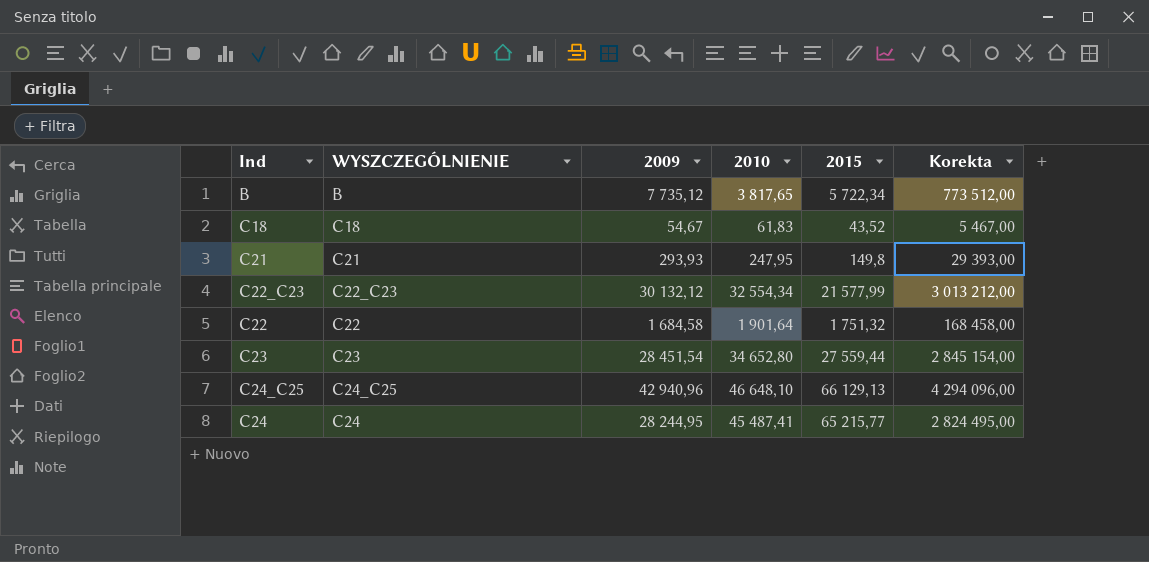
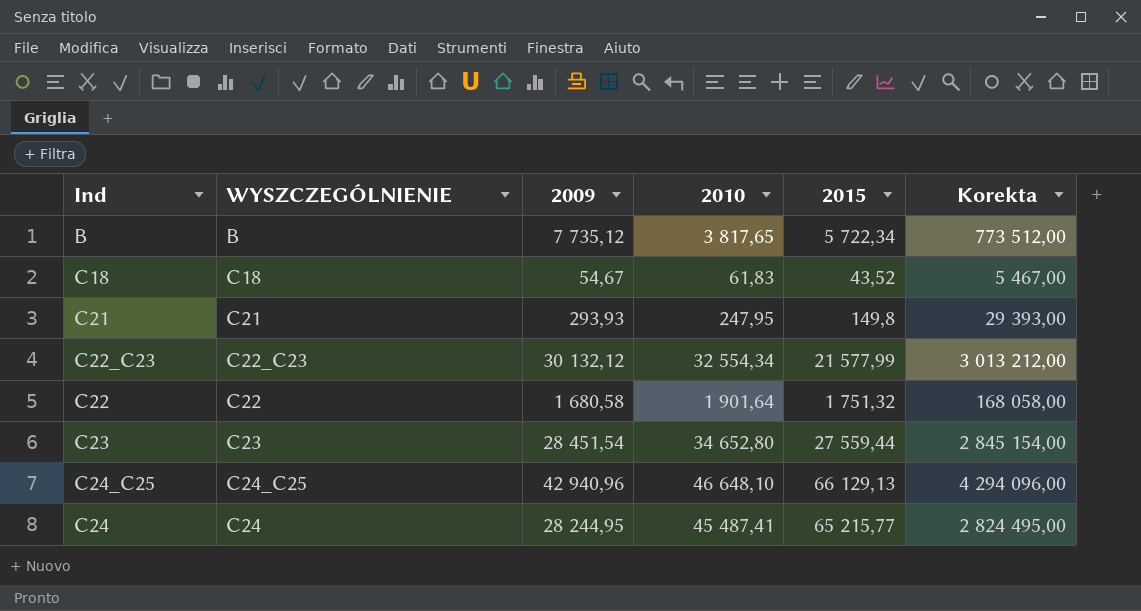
C22 | 2009: 1 684,58 -> 1 680,58
C22 | Korekta: 168 458,00 -> 168 058,00

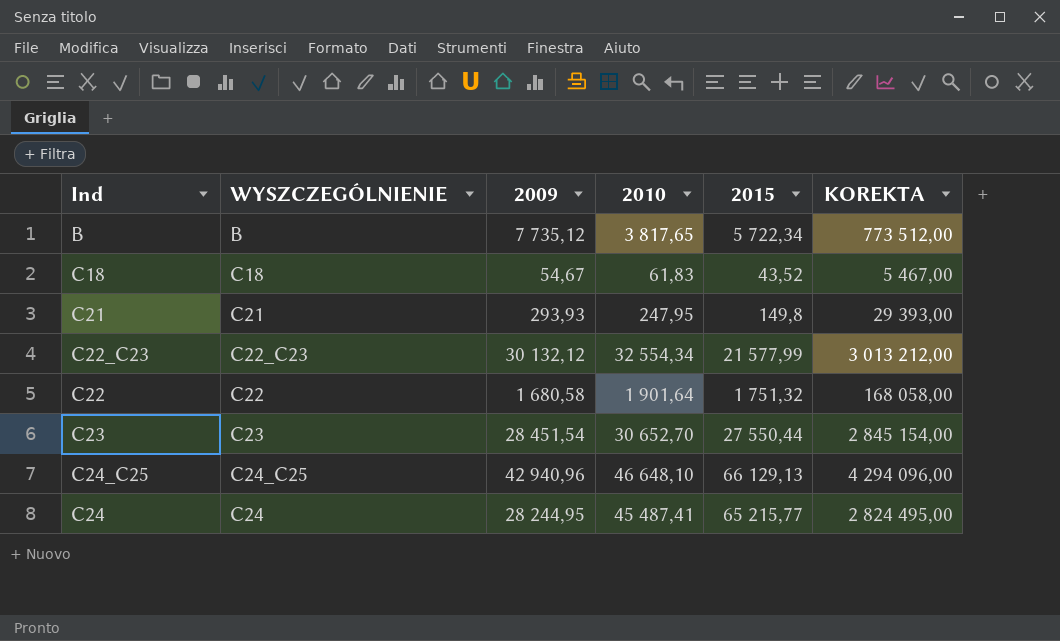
column name: Korekta -> KOREKTA
C23 | 2010: 34 652,80 -> 30 652,70
C23 | 2015: 27 559,44 -> 27 550,44

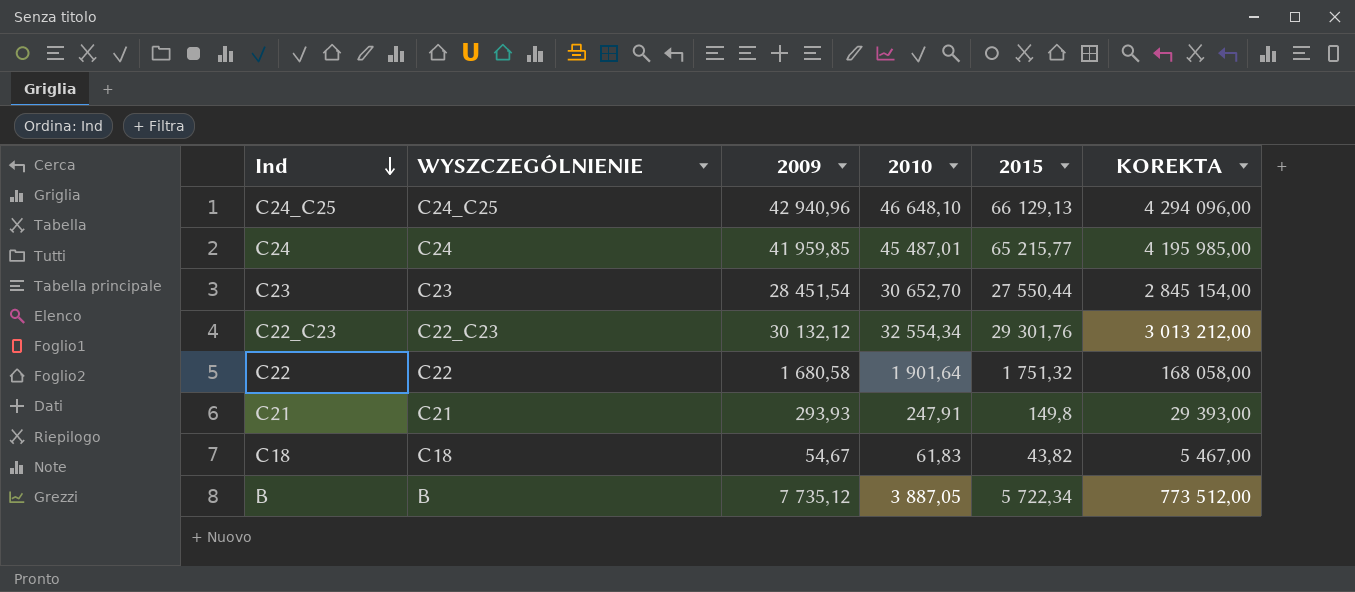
row order: none -> Ind descending
C24 | 2009: 28 244,95 -> 41 959,85
C24 | 2010: 45 487,41 -> 45 487,01
C24 | KOREKTA: 2 824 495,00 -> 4 195 985,00
C22_C23 | 2015: 21 577,99 -> 29 301,76
C21 | 2010: 247,95 -> 247,91
C18 | 2015: 43,52 -> 43,82
B | 2010: 3 817,65 -> 3 887,05

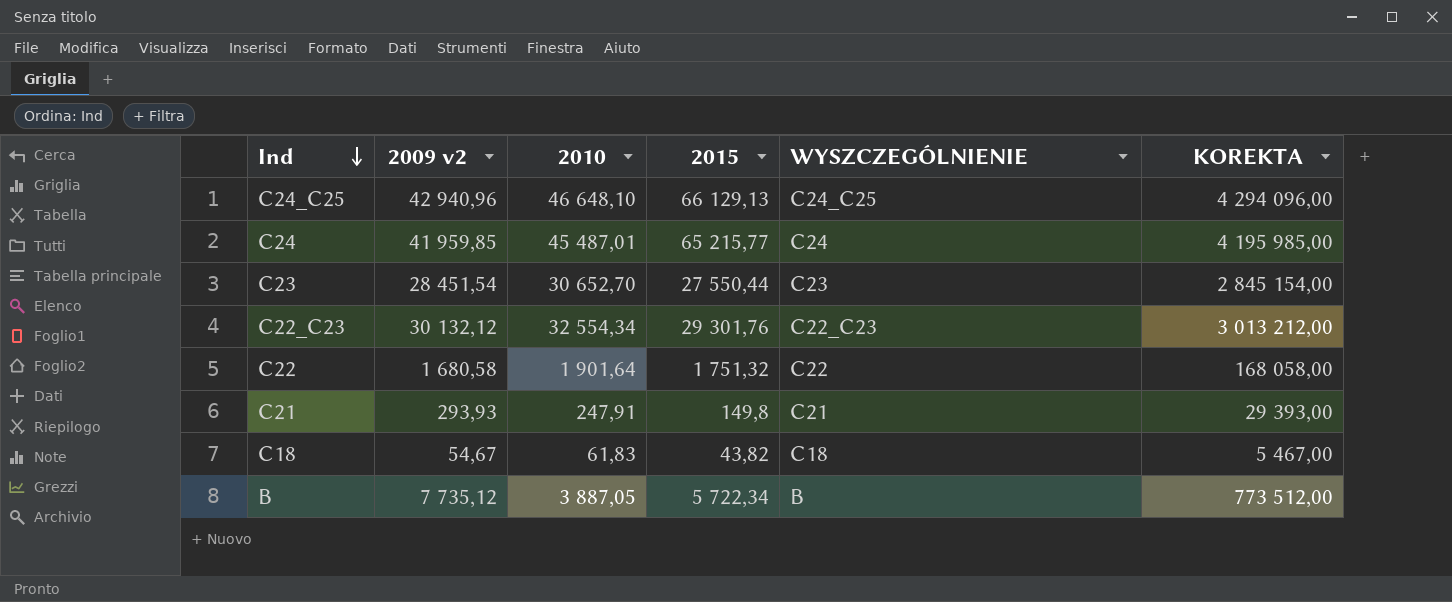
column name: 2009 -> 2009 v2
column WYSZCZEGÓLNIENIE | position: 2 -> 5

